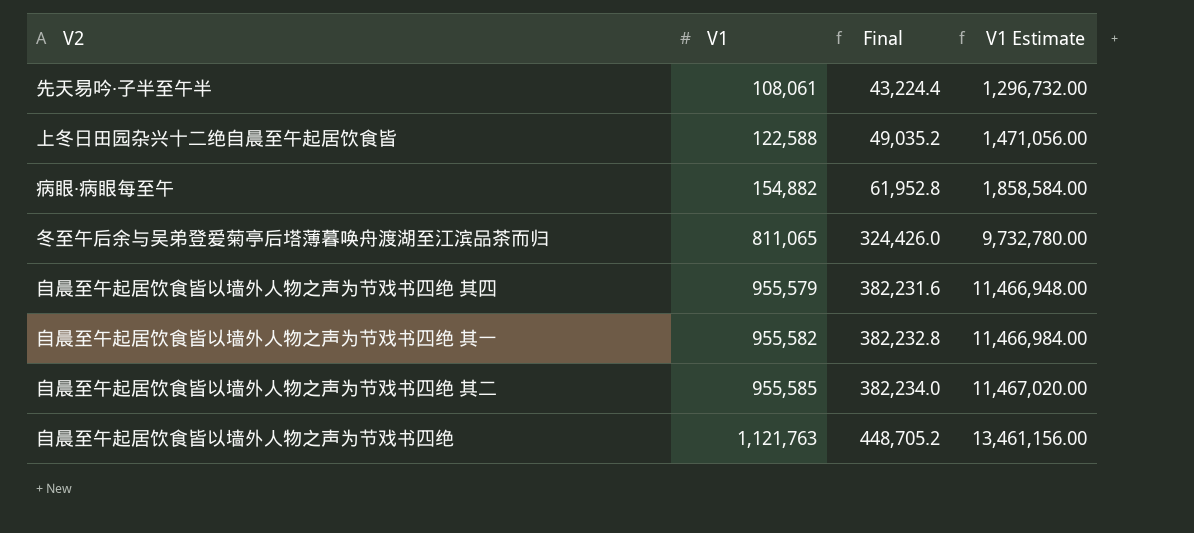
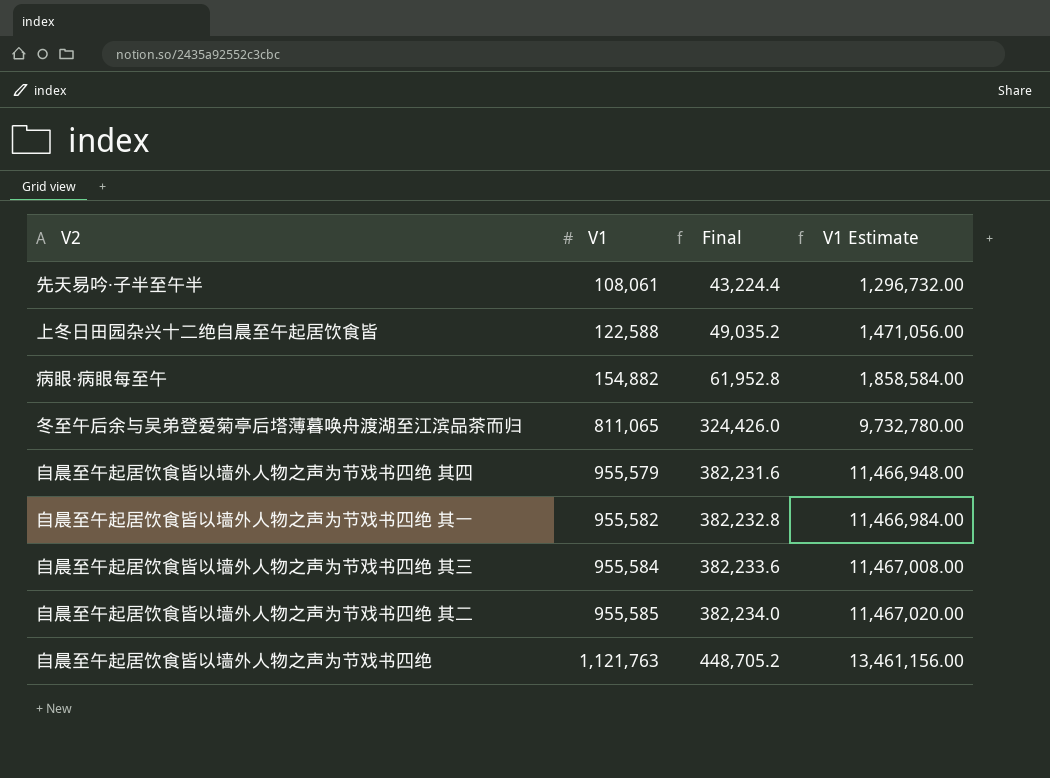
row 自晨至午起居饮食皆以墙外人物之声为节戏书四绝 其三: none -> 955,584 | 382,233.6 | 11,467,008.00

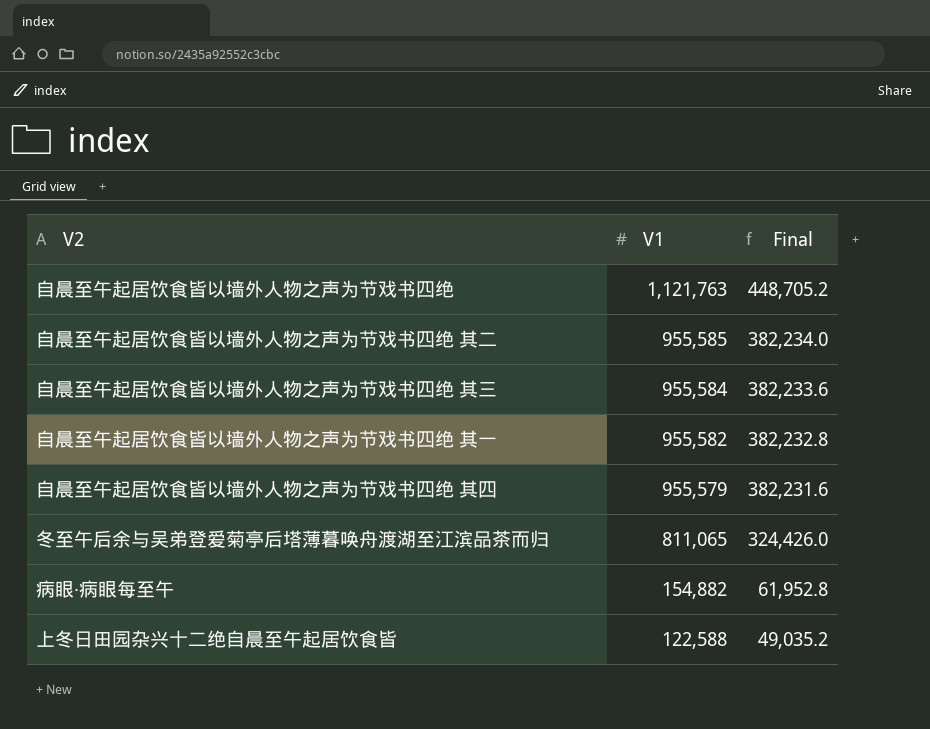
row order: V1 ascending -> V1 descending
column V1 Estimate | formula: [V1] * 12 -> none
row 先天易吟·子半至午半: 108,061 | 43,224.4 | 1,296,732.00 -> none

